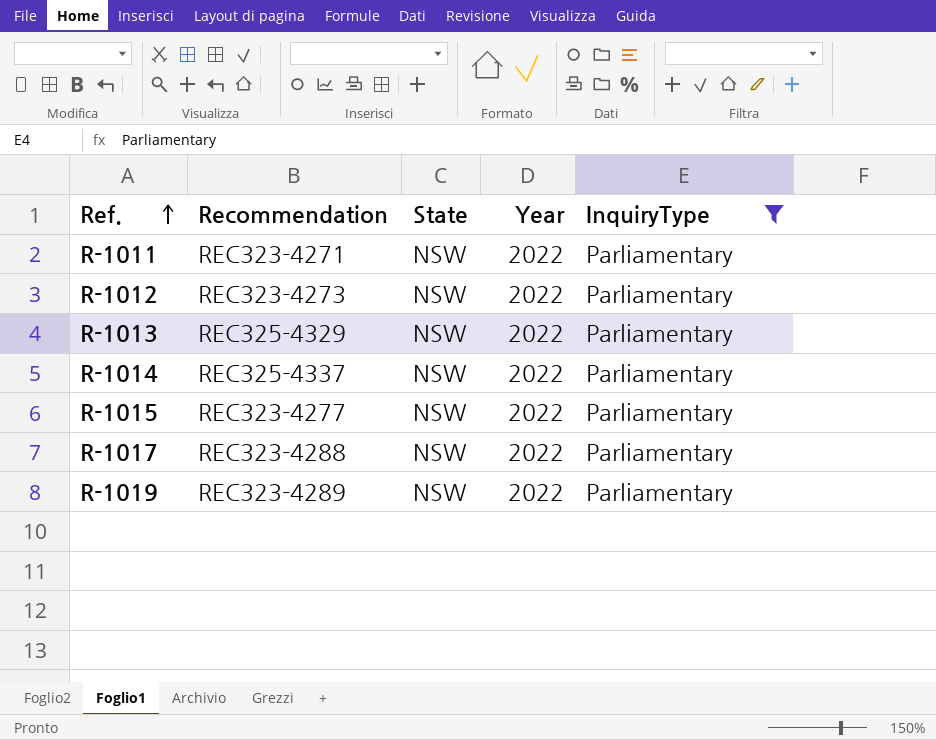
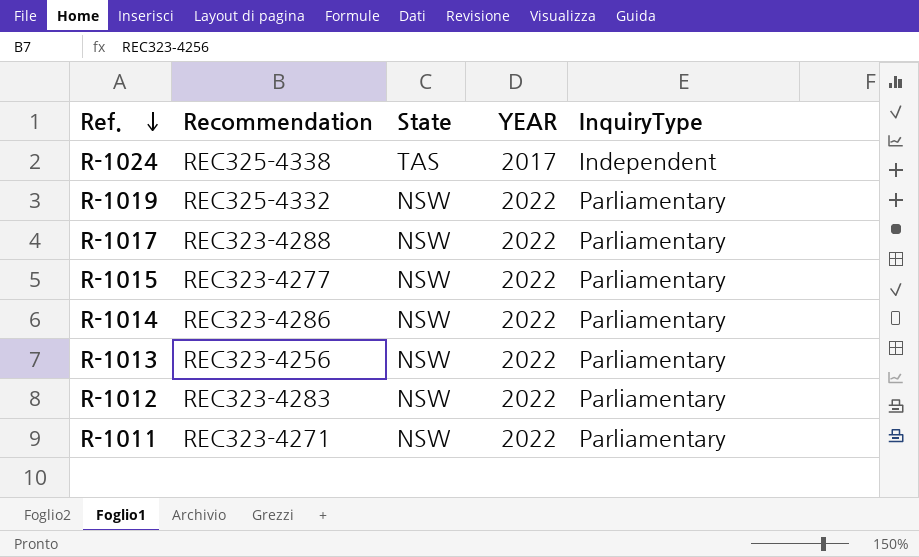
filter: InquiryType = Parliamentary -> none
row order: Ref. ascending -> Ref. descending
column name: Year -> YEAR
R-1019 | Recommendation: REC323-4289 -> REC325-4332
R-1014 | Recommendation: REC325-4337 -> REC323-4286
R-1013 | Recommendation: REC325-4329 -> REC323-4256
R-1012 | Recommendation: REC323-4273 -> REC323-4283

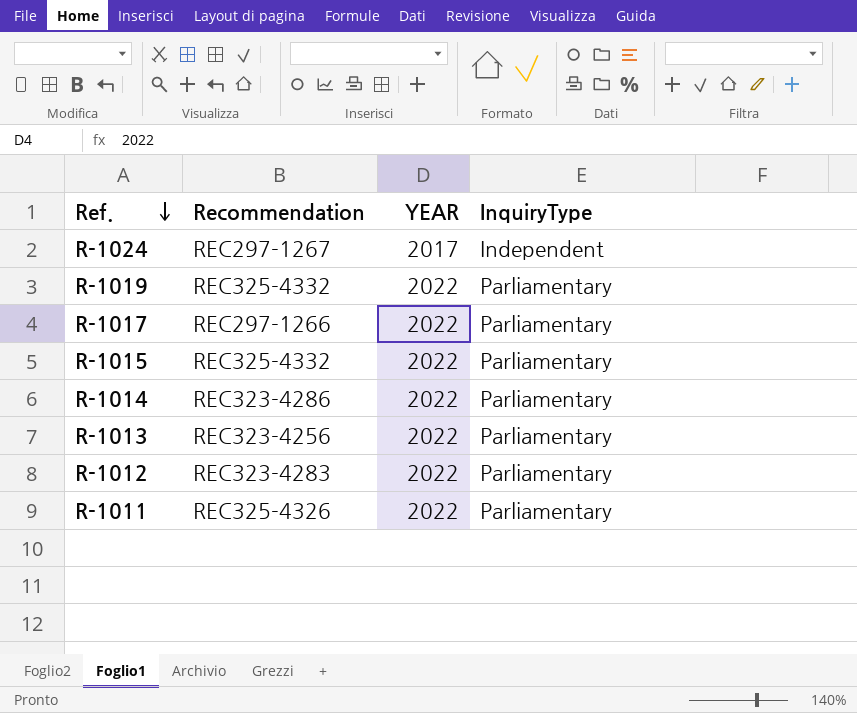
column State | position: 3 -> none
R-1024 | Recommendation: REC325-4338 -> REC297-1267
R-1017 | Recommendation: REC323-4288 -> REC297-1266
R-1015 | Recommendation: REC323-4277 -> REC325-4332
R-1011 | Recommendation: REC323-4271 -> REC325-4326

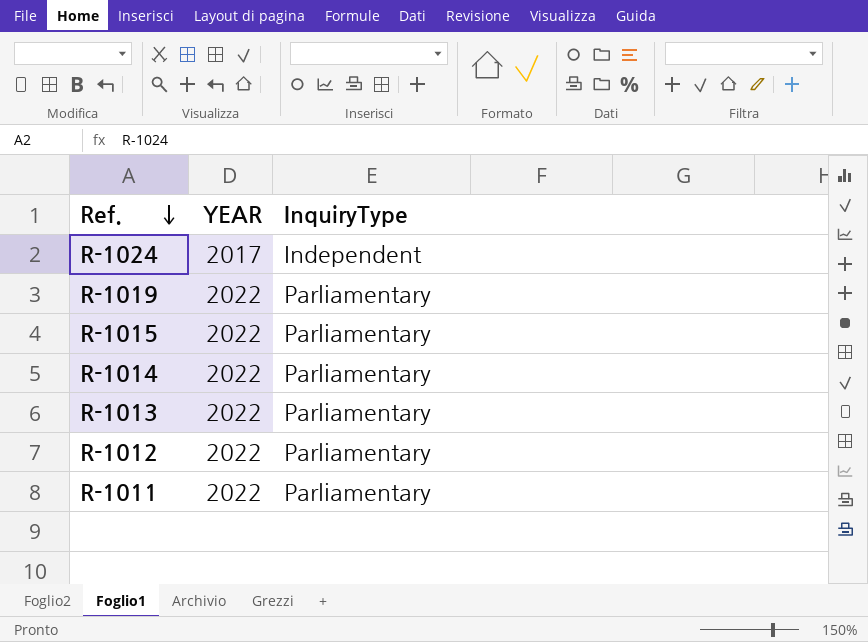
column Recommendation | position: 2 -> none
row R-1017: REC297-1266 | 2022 | Parliamentary -> none

